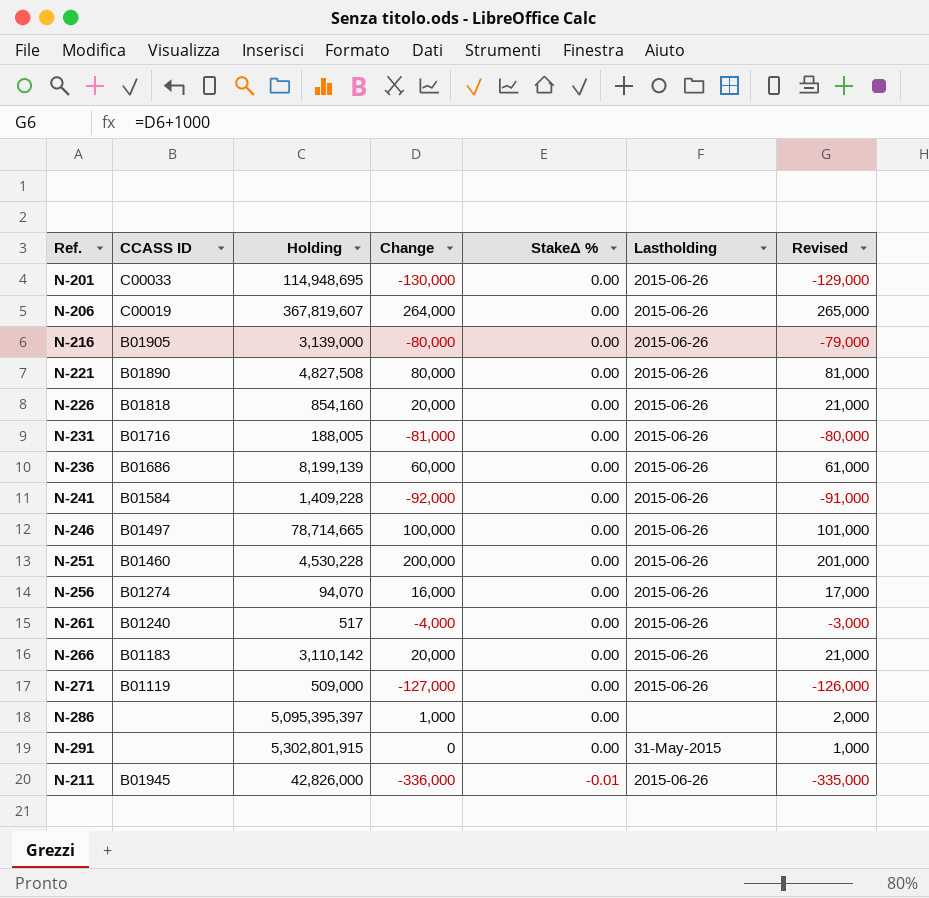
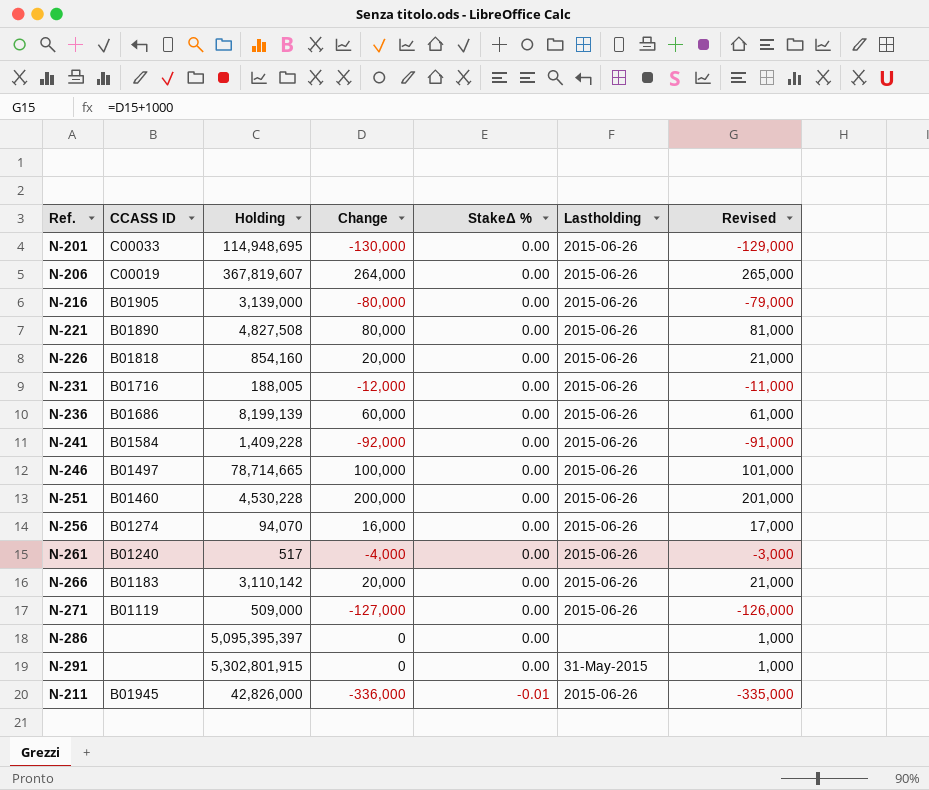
N-231 | Change: -81,000 -> -12,000
N-231 | Revised: -80,000 -> -11,000
N-286 | Change: 1,000 -> 0
N-286 | Revised: 2,000 -> 1,000

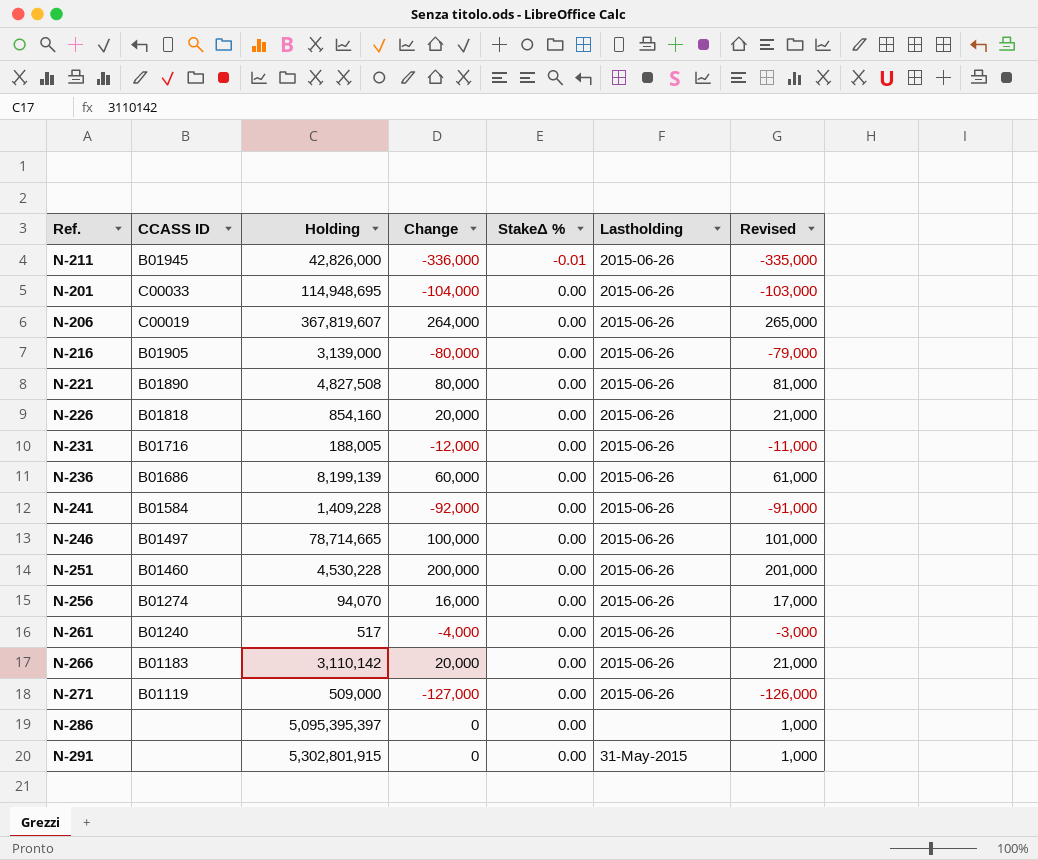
row order: StakeΔ % descending -> StakeΔ % ascending
N-201 | Change: -130,000 -> -104,000
N-201 | Revised: -129,000 -> -103,000

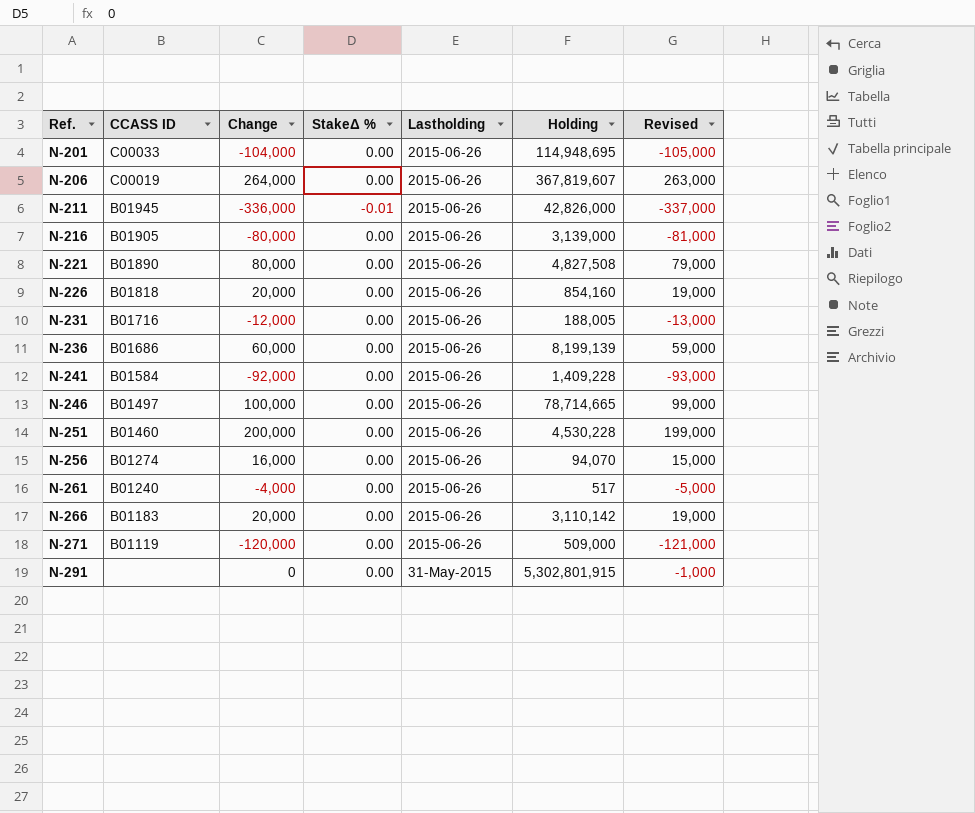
row order: StakeΔ % ascending -> Ref. ascending
column Holding | position: 3 -> 6
column Revised | formula: [Change] + 1000 -> [Change] - 1000
row N-286: none | 5,095,395,397 | 0 | 0.00 | none | 1,000 -> none
N-271 | Change: -127,000 -> -120,000

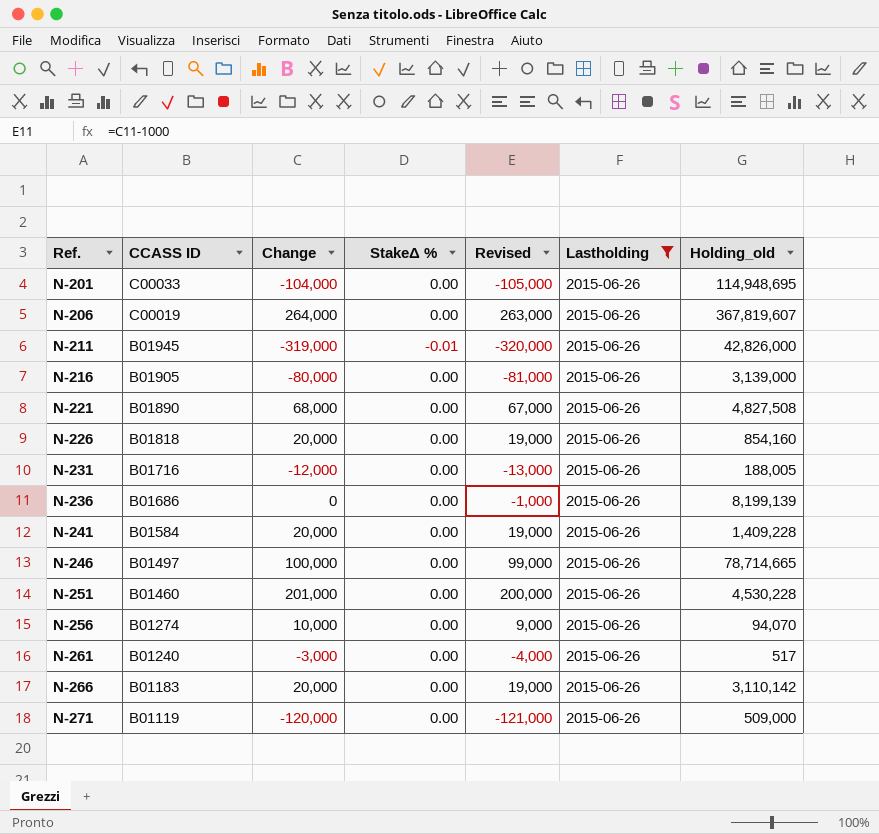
filter: none -> Lastholding = 2015-06-26
column Revised | position: 7 -> 5
column name: Holding -> Holding_old
N-211 | Change: -336,000 -> -319,000
N-211 | Revised: -337,000 -> -320,000
N-221 | Change: 80,000 -> 68,000
N-221 | Revised: 79,000 -> 67,000
N-236 | Change: 60,000 -> 0
N-236 | Revised: 59,000 -> -1,000
N-241 | Change: -92,000 -> 20,000
N-241 | Revised: -93,000 -> 19,000
N-251 | Change: 200,000 -> 201,000
N-251 | Revised: 199,000 -> 200,000
N-256 | Change: 16,000 -> 10,000
N-256 | Revised: 15,000 -> 9,000
N-261 | Change: -4,000 -> -3,000
N-261 | Revised: -5,000 -> -4,000

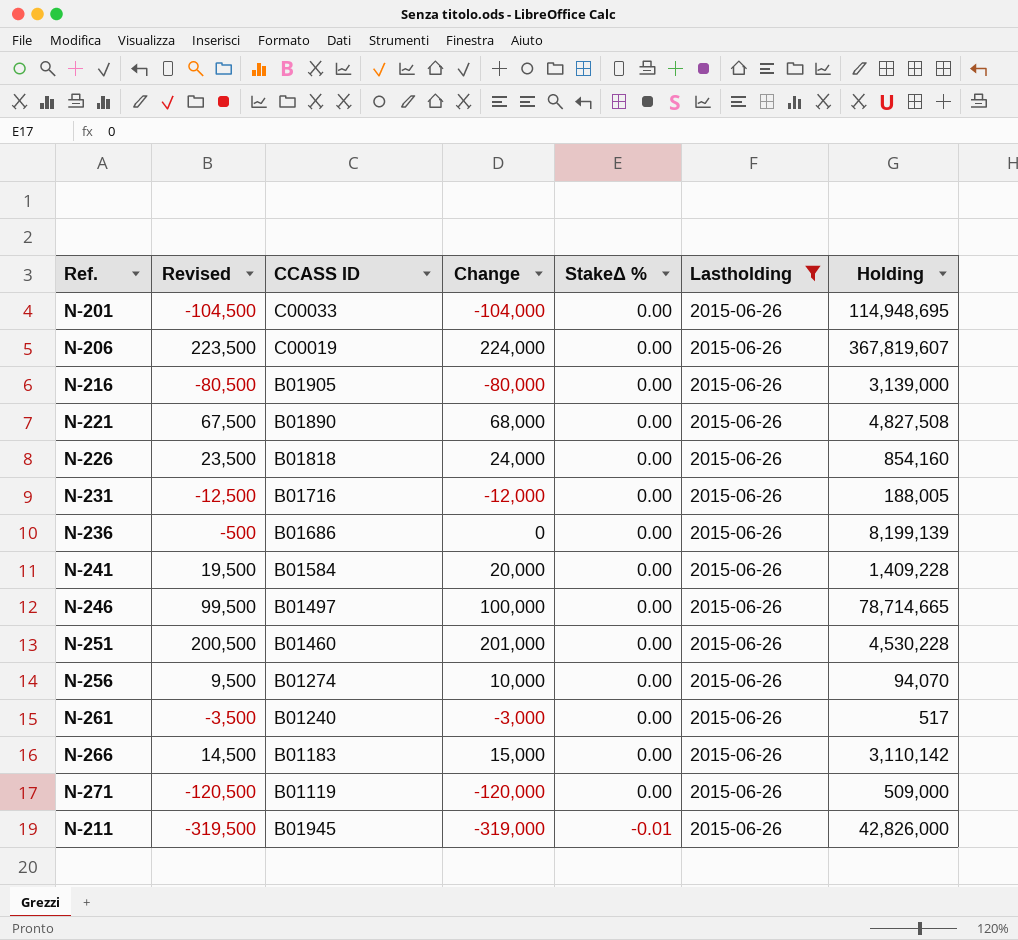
row order: Ref. ascending -> StakeΔ % descending
column Revised | formula: [Change] - 1000 -> [Change] - 500
column Revised | position: 5 -> 2
column name: Holding_old -> Holding
N-206 | Change: 264,000 -> 224,000
N-226 | Change: 20,000 -> 24,000
N-266 | Change: 20,000 -> 15,000

